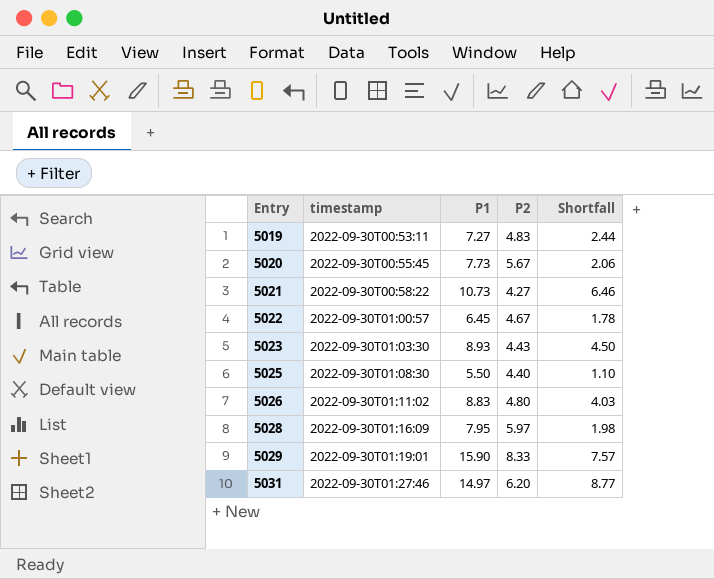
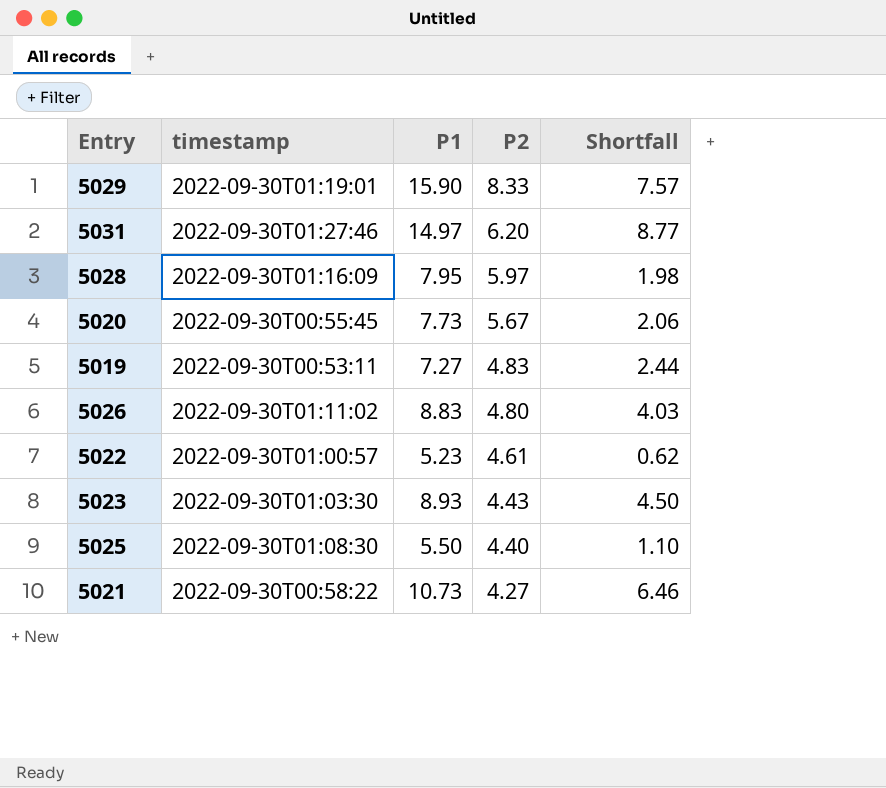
row order: Entry ascending -> P2 descending
5022 | P1: 6.45 -> 5.23
5022 | P2: 4.67 -> 4.61
5022 | Shortfall: 1.78 -> 0.62

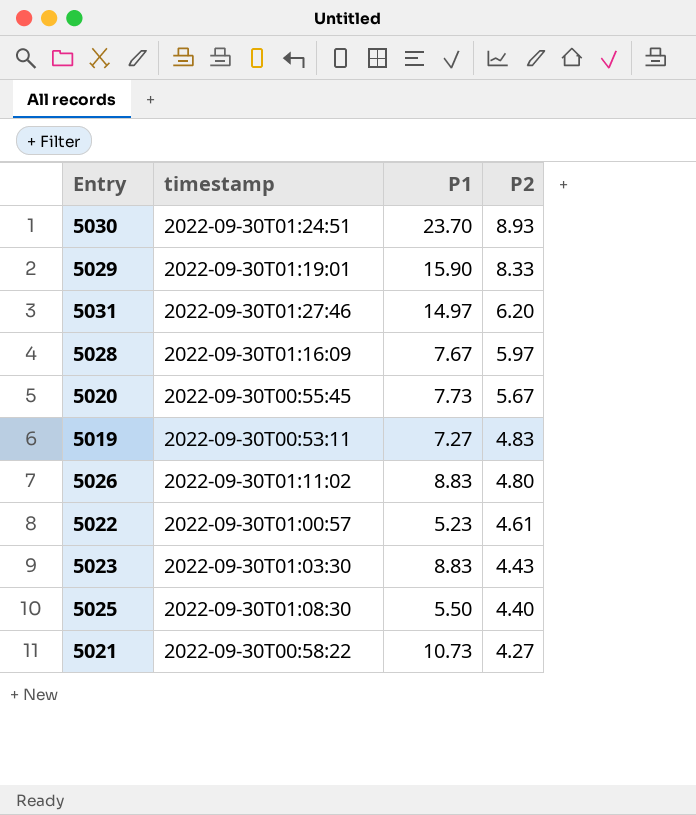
column Shortfall | formula: [P1] - [P2] -> none
row 5030: none -> 2022-09-30T01:24:51 | 23.70 | 8.93
5028 | P1: 7.95 -> 7.67
5023 | P1: 8.93 -> 8.83

